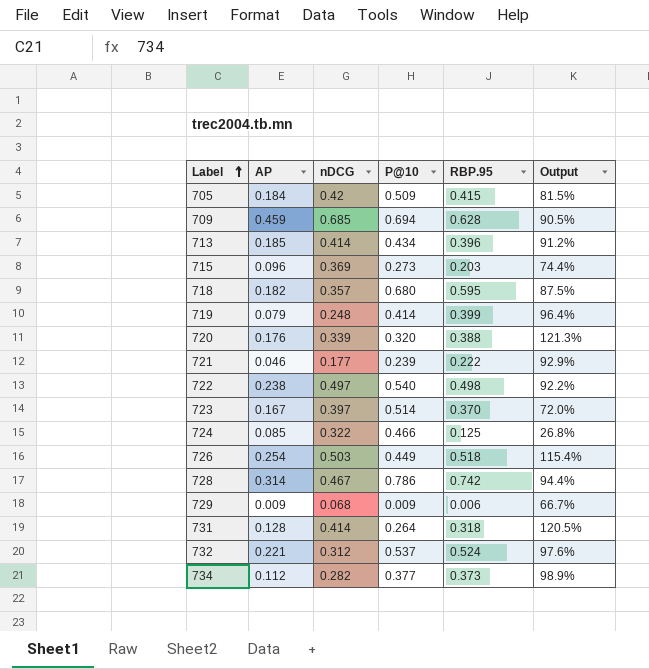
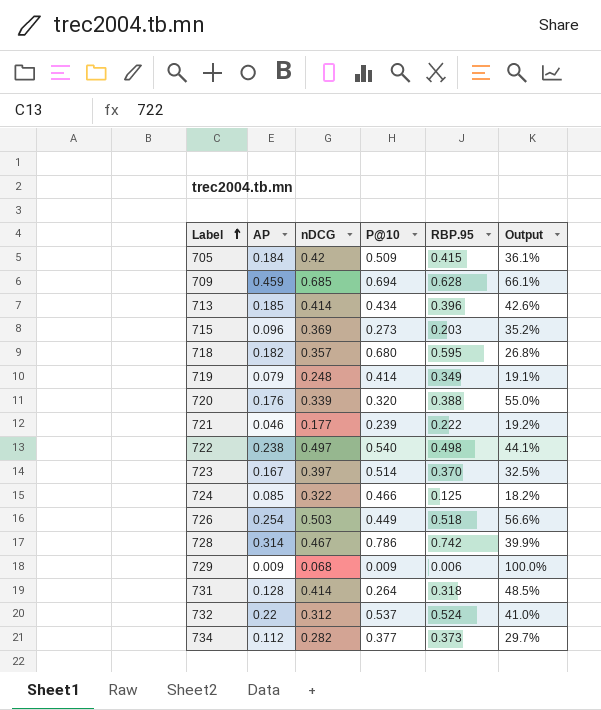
column Output | formula: [RBP.95] / [P@10] -> [AP] / [P@10]
719 | RBP.95: 0.399 -> 0.349
732 | AP: 0.221 -> 0.22

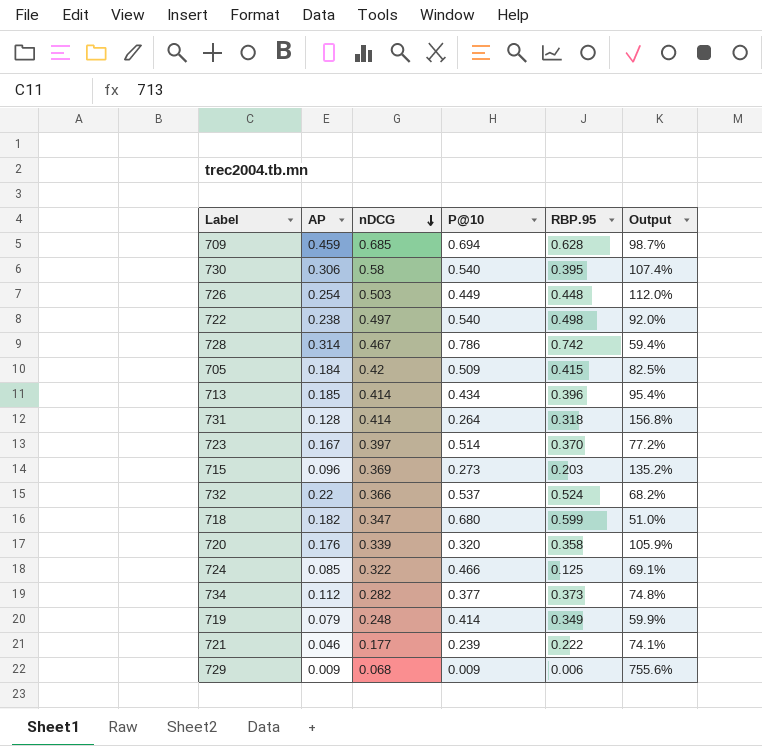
row order: Label ascending -> nDCG descending
column Output | formula: [AP] / [P@10] -> [nDCG] / [P@10]
row 730: none -> 0.306 | 0.58 | 0.540 | 0.395 | 107.4%
726 | RBP.95: 0.518 -> 0.448
732 | nDCG: 0.312 -> 0.366
718 | nDCG: 0.357 -> 0.347
718 | RBP.95: 0.595 -> 0.599
720 | RBP.95: 0.388 -> 0.358

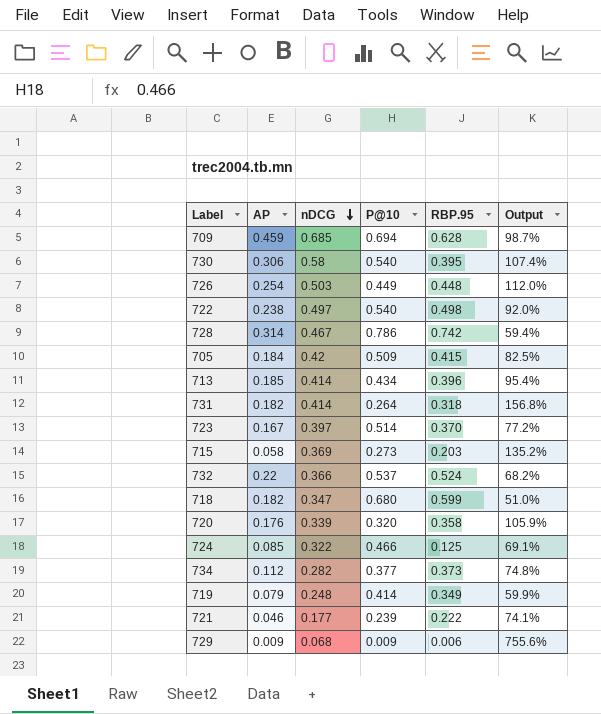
731 | AP: 0.128 -> 0.182
715 | AP: 0.096 -> 0.058

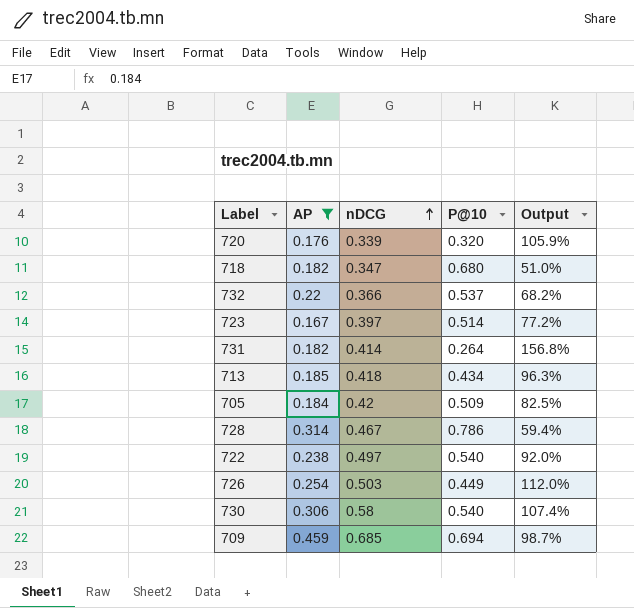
filter: none -> AP >= 0.167
row order: nDCG descending -> nDCG ascending
column RBP.95 | position: 5 -> none
713 | nDCG: 0.414 -> 0.418
713 | Output: 95.4% -> 96.3%

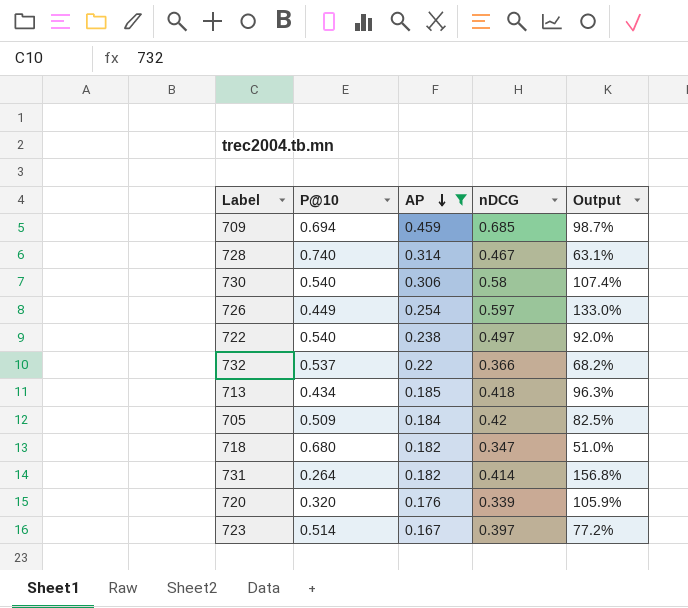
row order: nDCG ascending -> AP descending
column P@10 | position: 4 -> 2
728 | P@10: 0.786 -> 0.740
728 | Output: 59.4% -> 63.1%
726 | nDCG: 0.503 -> 0.597
726 | Output: 112.0% -> 133.0%

